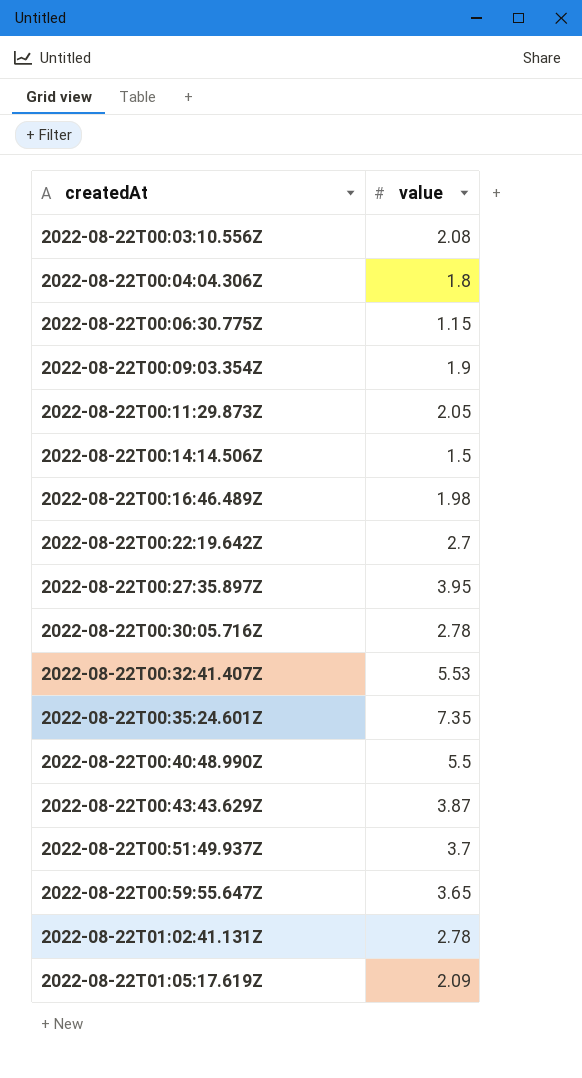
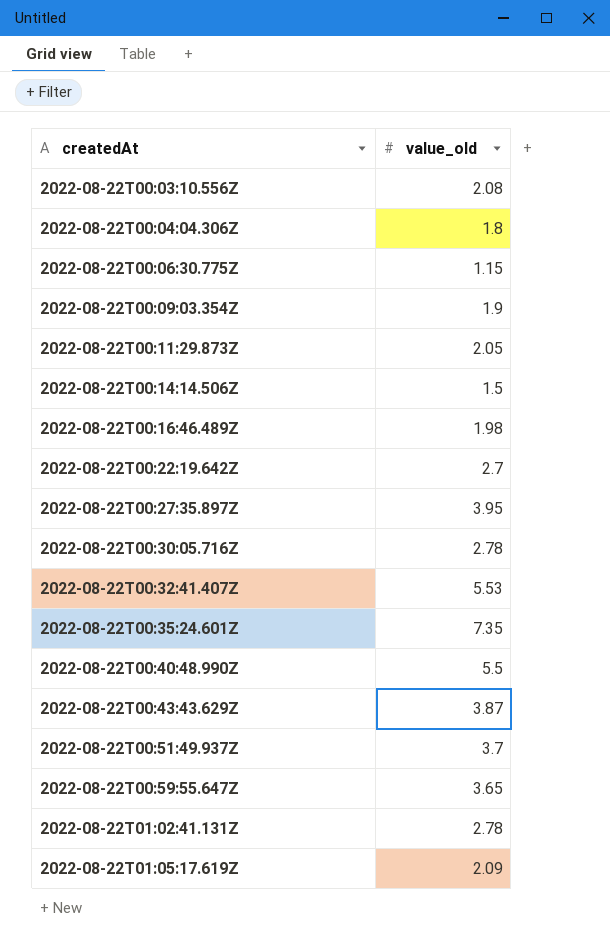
column name: value -> value_old

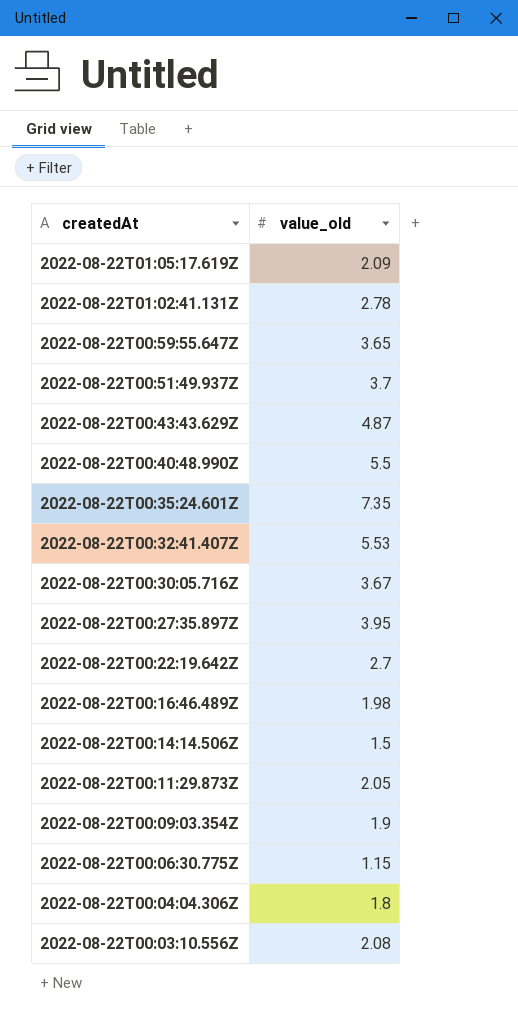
row order: createdAt ascending -> createdAt descending
2022-08-22T00:43:43.629Z | value_old: 3.87 -> 4.87
2022-08-22T00:30:05.716Z | value_old: 2.78 -> 3.67

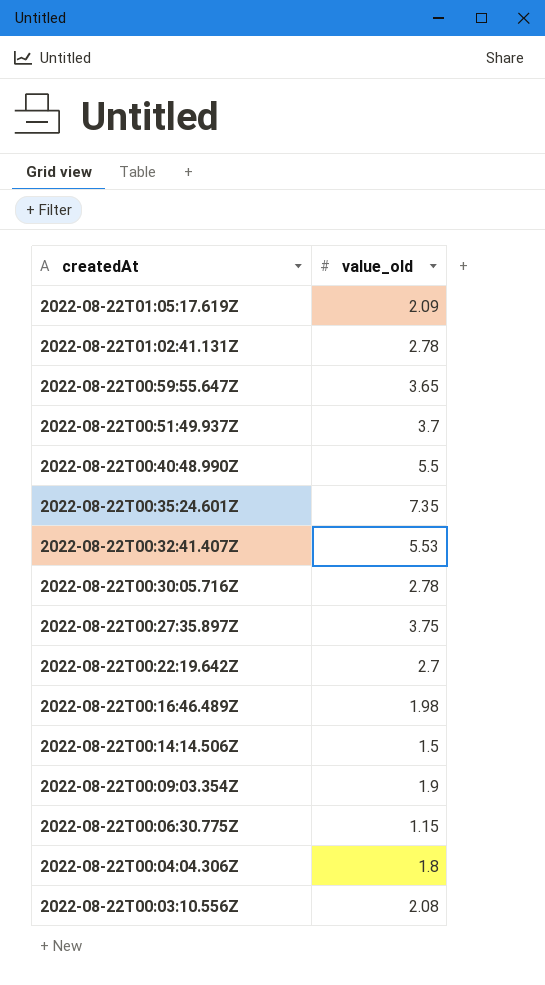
row 2022-08-22T00:43:43.629Z: 4.87 -> none
row 2022-08-22T00:11:29.873Z: 2.05 -> none
2022-08-22T00:30:05.716Z | value_old: 3.67 -> 2.78
2022-08-22T00:27:35.897Z | value_old: 3.95 -> 3.75

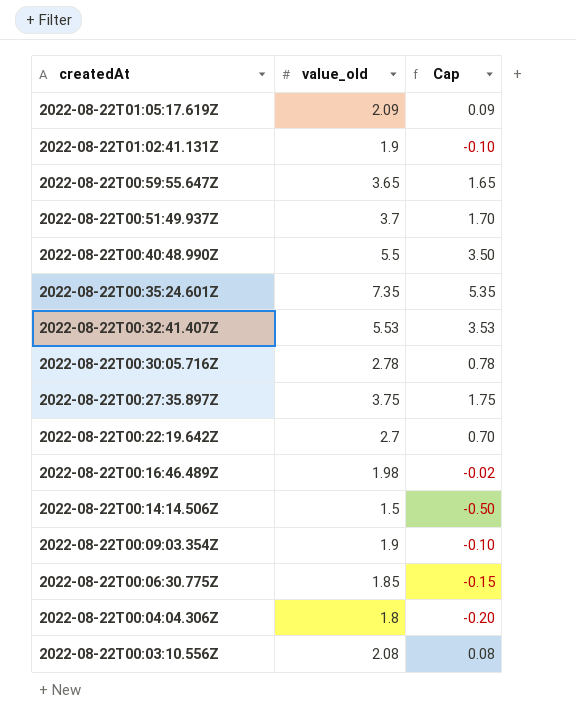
column Cap | formula: none -> [value_old] - 2
2022-08-22T01:02:41.131Z | value_old: 2.78 -> 1.9
2022-08-22T00:06:30.775Z | value_old: 1.15 -> 1.85

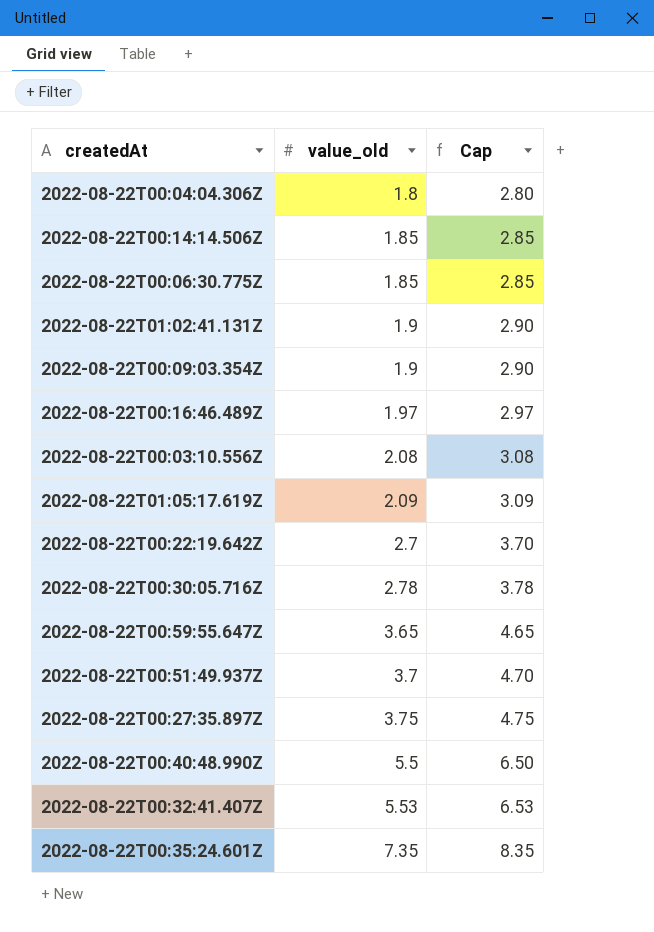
row order: createdAt descending -> value_old ascending
column Cap | formula: [value_old] - 2 -> [value_old] + 1
2022-08-22T00:14:14.506Z | value_old: 1.5 -> 1.85
2022-08-22T00:16:46.489Z | value_old: 1.98 -> 1.97

